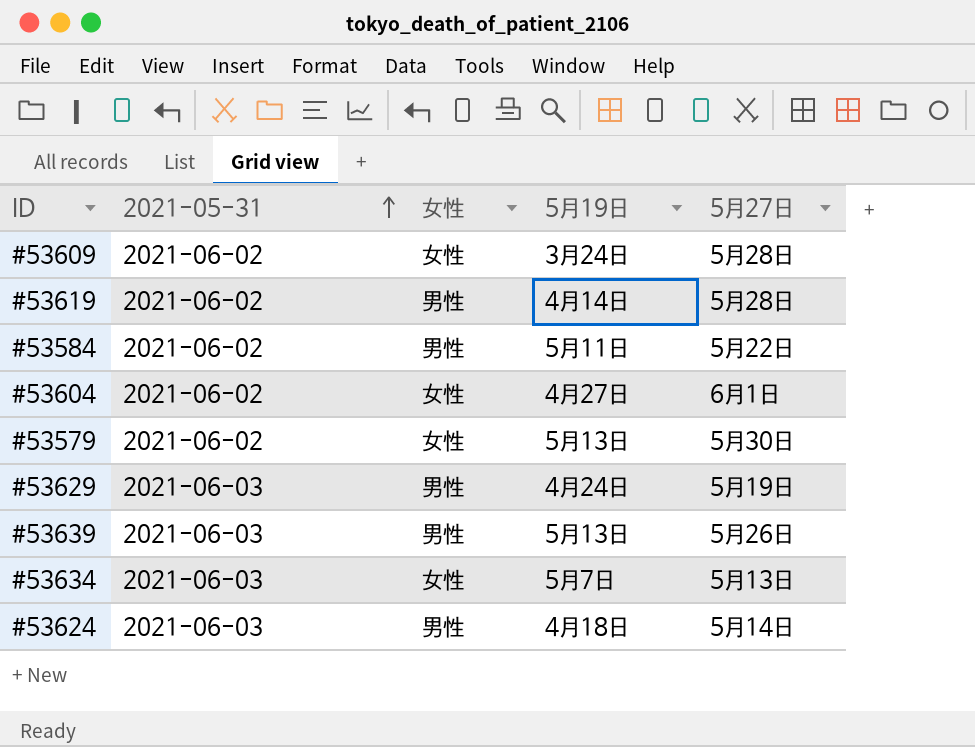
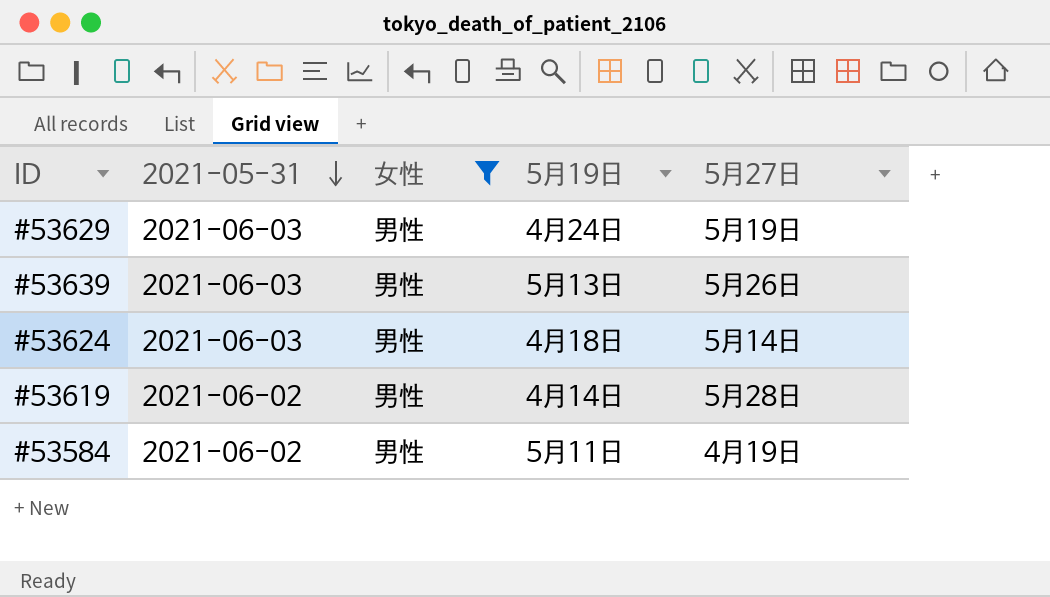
filter: none -> 女性 = 男性
row order: 2021-05-31 ascending -> 2021-05-31 descending
#53584 | 5月27日: 5月22日 -> 4月19日

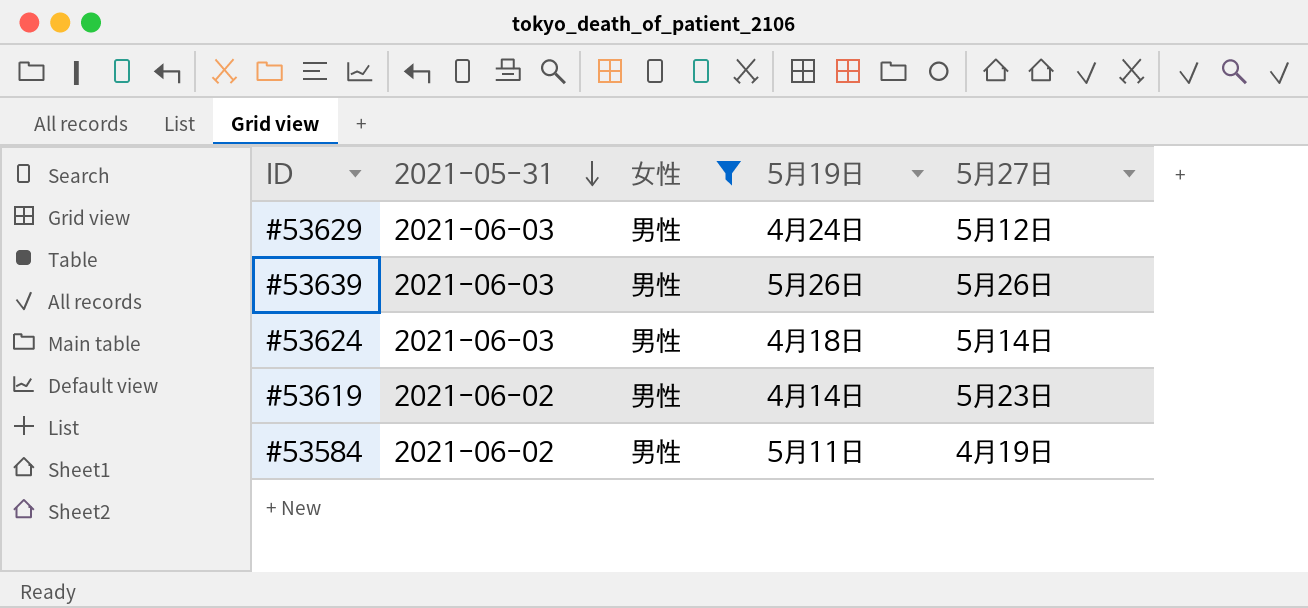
#53629 | 5月27日: 5月19日 -> 5月12日
#53639 | 5月19日: 5月13日 -> 5月26日
#53619 | 5月27日: 5月28日 -> 5月23日

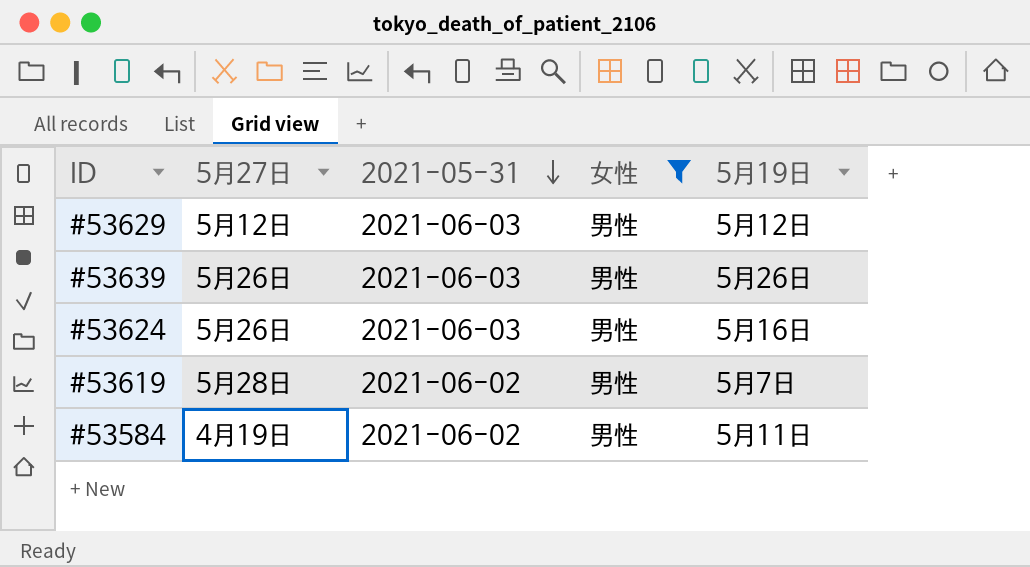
column 5月27日 | position: 5 -> 2
#53629 | 5月19日: 4月24日 -> 5月12日
#53624 | 5月27日: 5月14日 -> 5月26日
#53624 | 5月19日: 4月18日 -> 5月16日
#53619 | 5月27日: 5月23日 -> 5月28日
#53619 | 5月19日: 4月14日 -> 5月7日

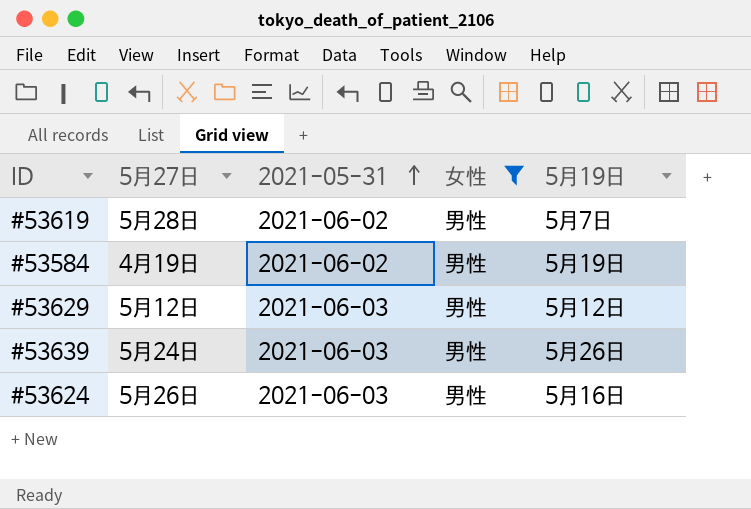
row order: 2021-05-31 descending -> 2021-05-31 ascending
#53584 | 5月19日: 5月11日 -> 5月19日
#53639 | 5月27日: 5月26日 -> 5月24日

